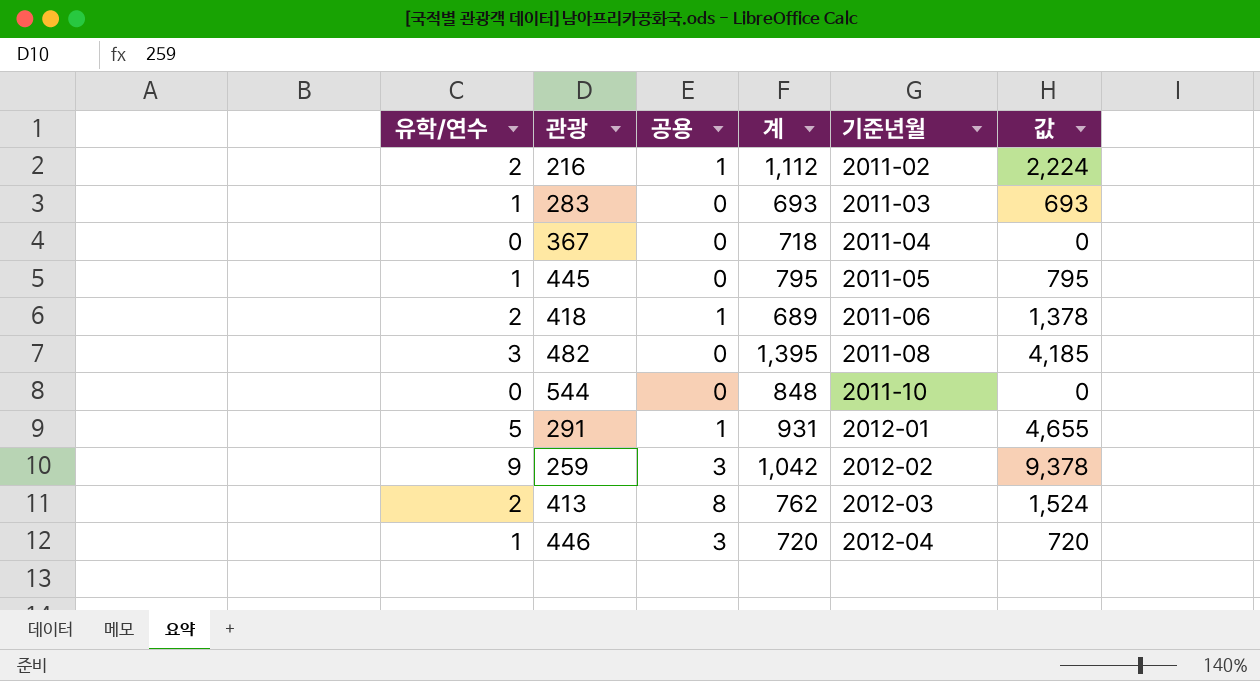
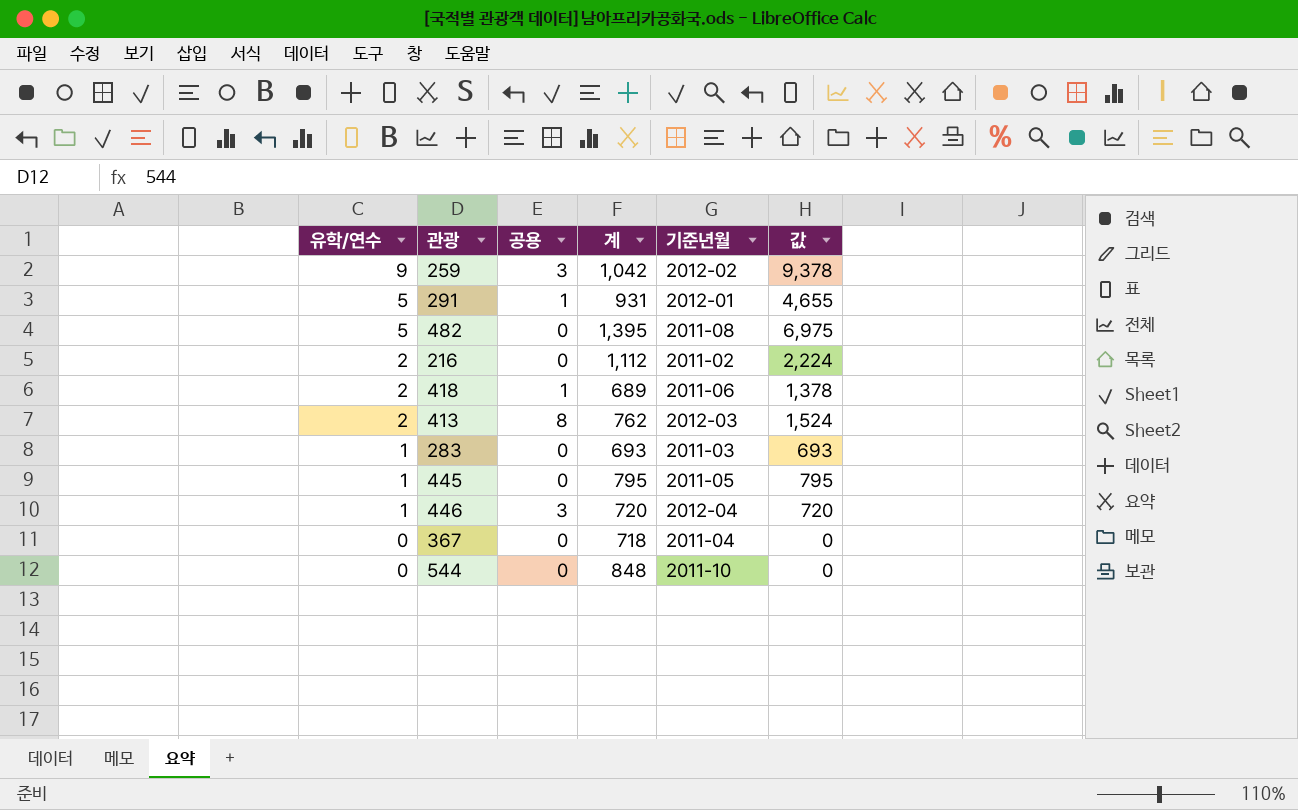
row order: 기준년월 ascending -> 유학/연수 descending
482 | 유학/연수: 3 -> 5
482 | 값: 4,185 -> 6,975
216 | 공용: 1 -> 0

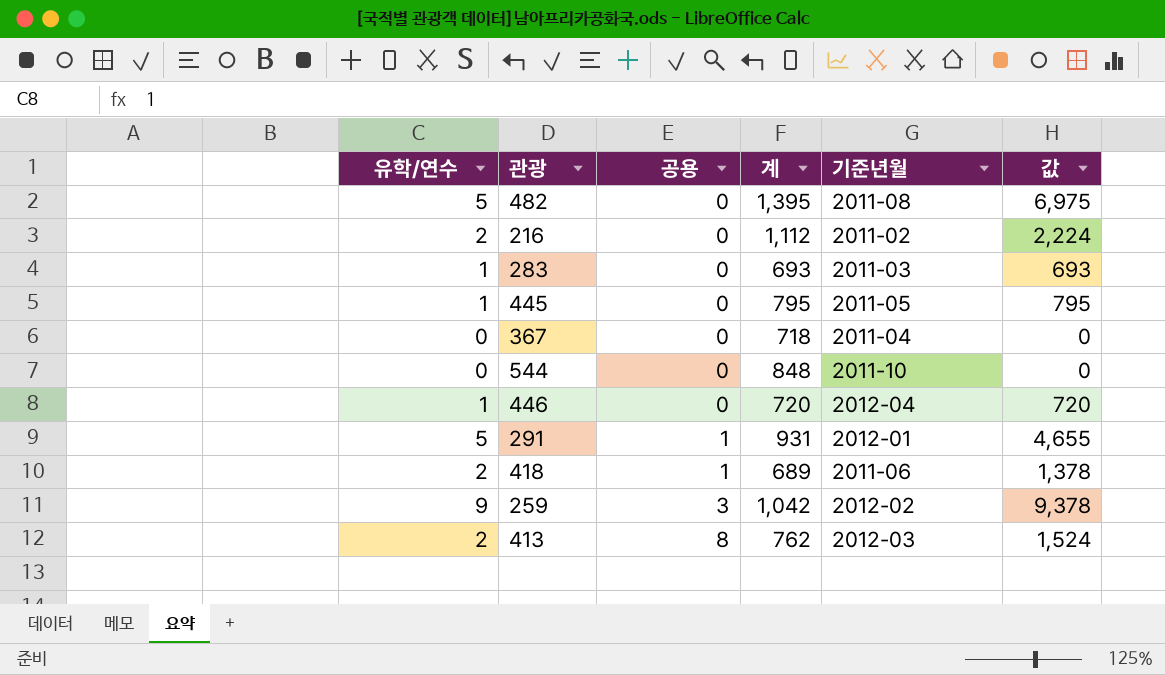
row order: 유학/연수 descending -> 공용 ascending
446 | 공용: 3 -> 0

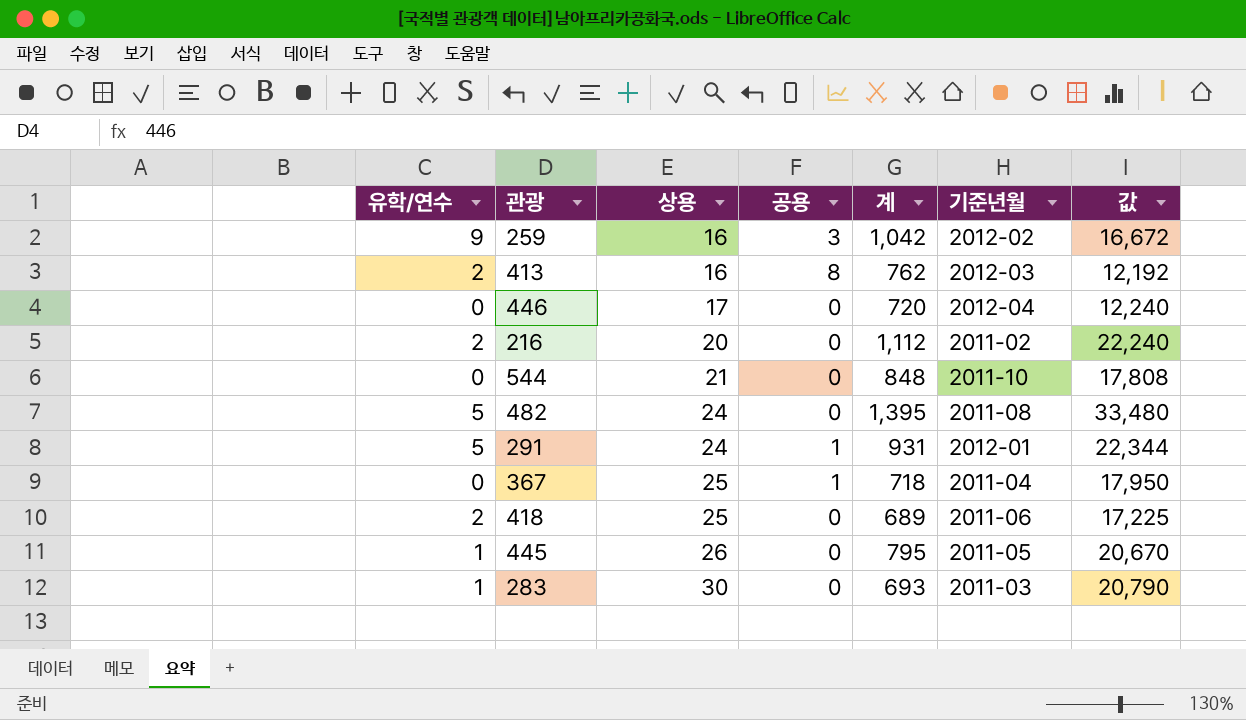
row order: 공용 ascending -> 상용 ascending
column 상용 | position: none -> 3
column 값 | formula: [유학/연수] * [계] -> [상용] * [계]
446 | 유학/연수: 1 -> 0
367 | 공용: 0 -> 1
418 | 공용: 1 -> 0

